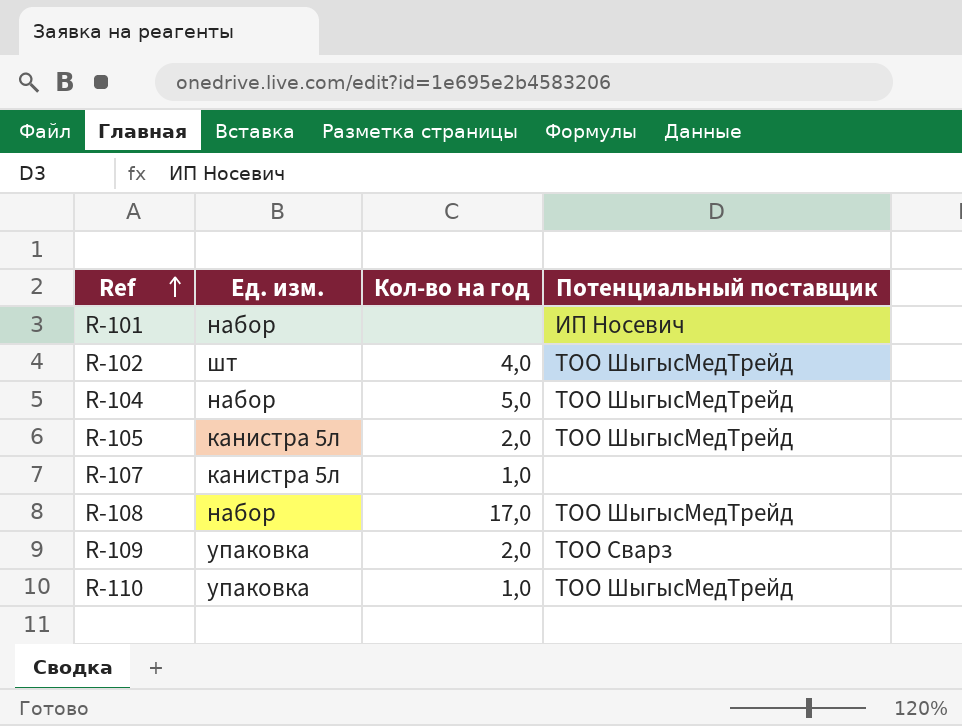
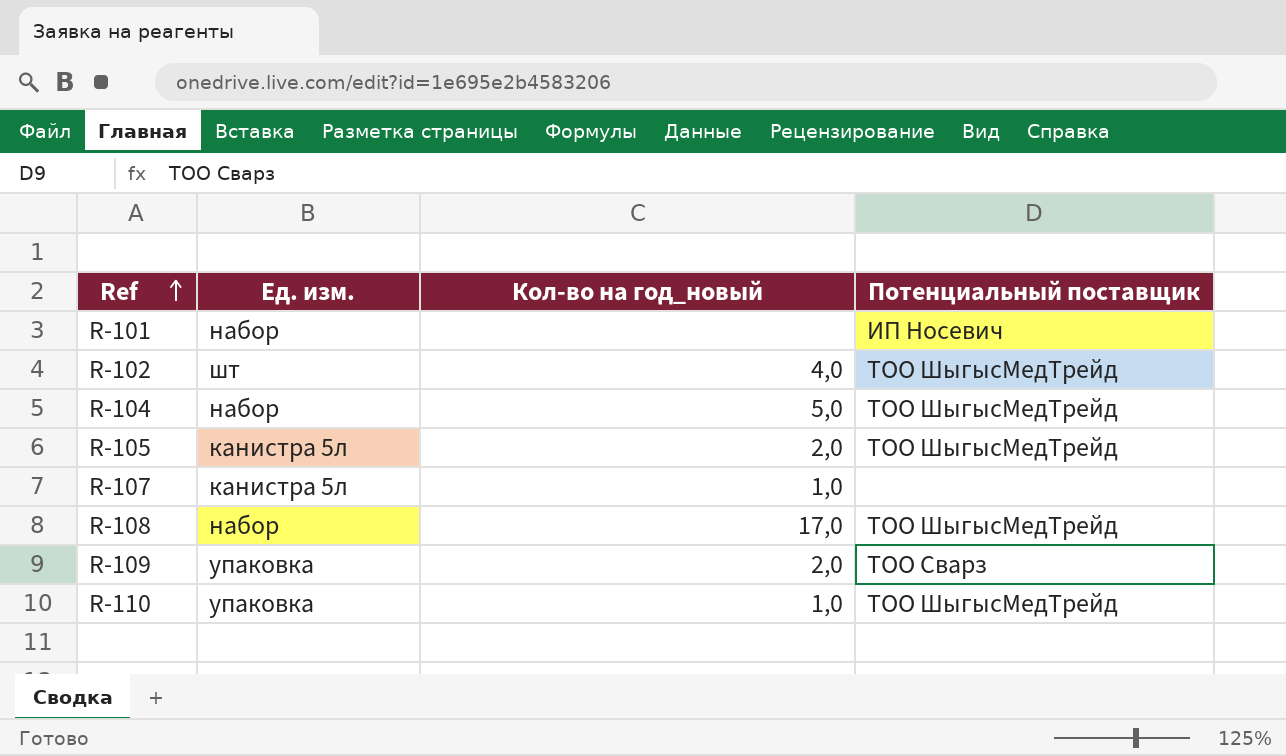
column name: Кол-во на год -> Кол-во на год_новый

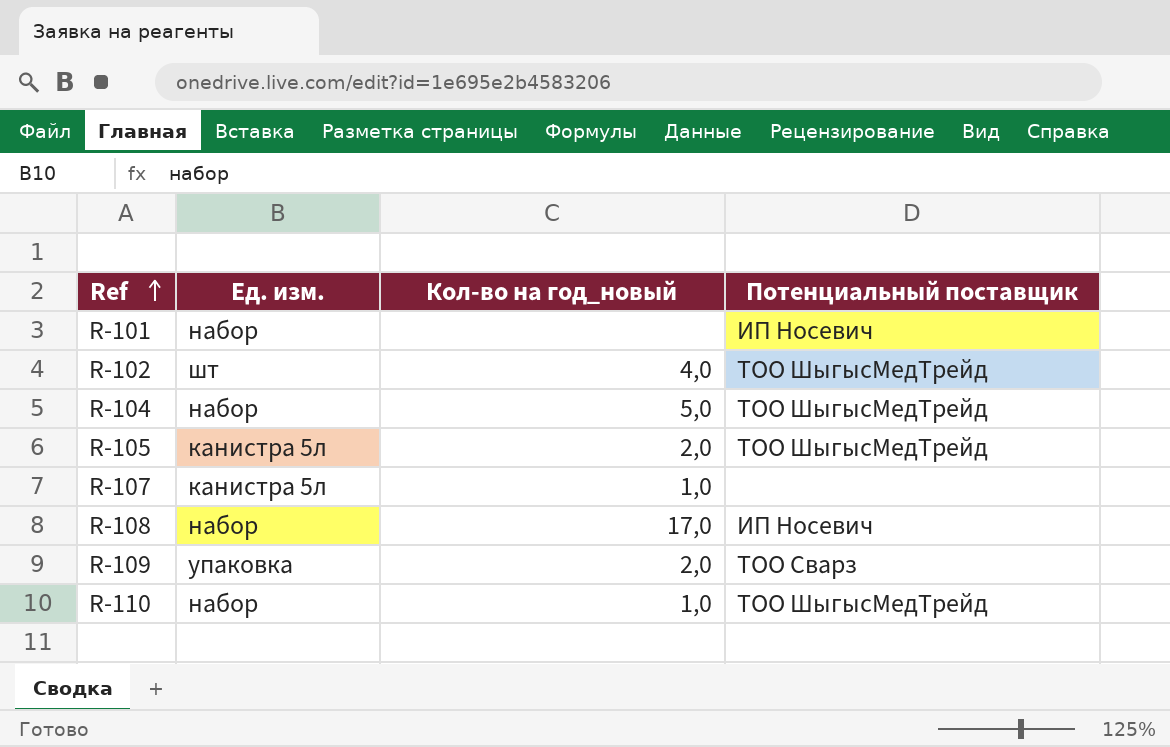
R-108 | Потенциальный поставщик: ТОО ШыгысМедТрейд -> ИП Носевич
R-110 | Ед. изм.: упаковка -> набор

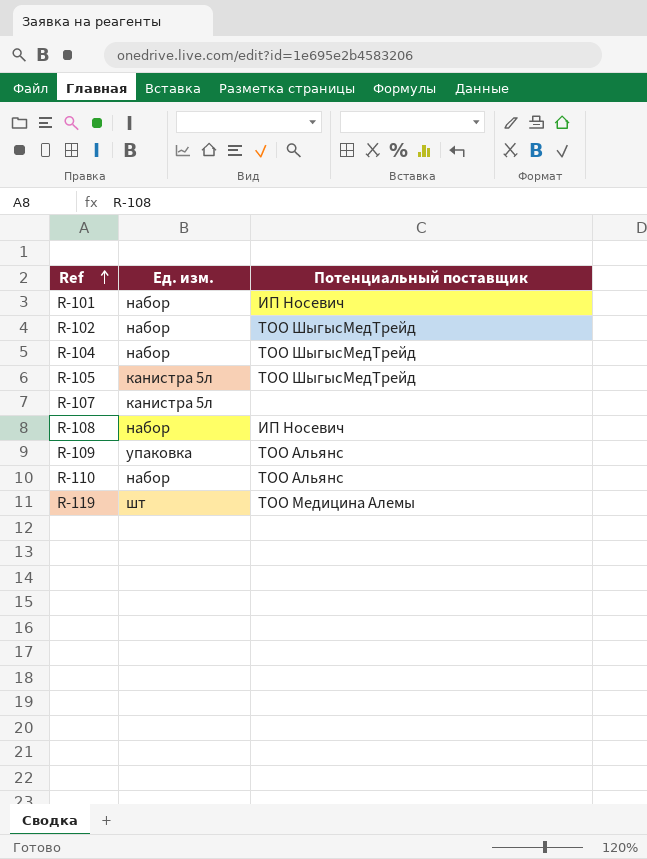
column Кол-во на год_новый | position: 3 -> none
R-102 | Ед. изм.: шт -> набор
R-109 | Потенциальный поставщик: ТОО Сварз -> ТОО Альянс
R-110 | Потенциальный поставщик: ТОО ШыгысМедТрейд -> ТОО Альянс
row R-119: none -> шт | ТОО Медицина Алемы

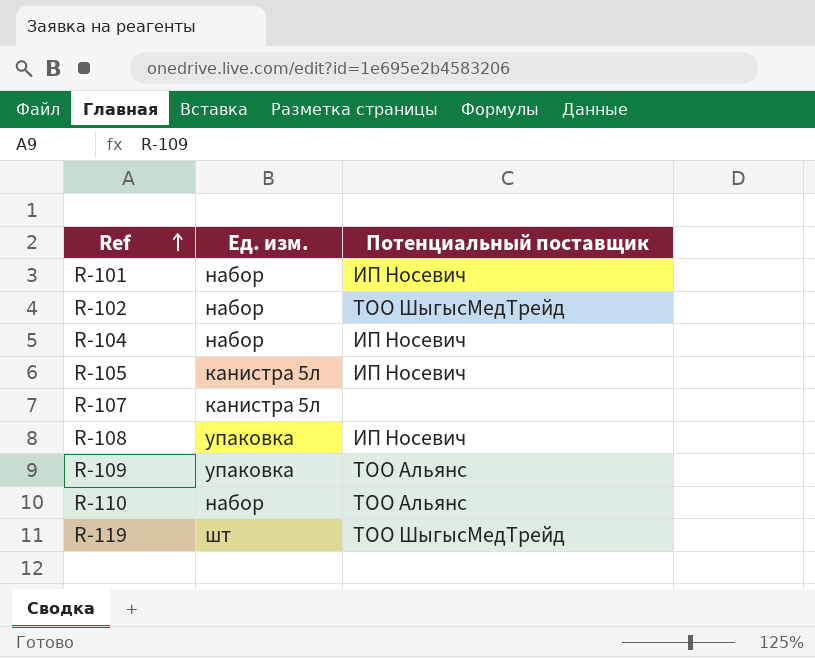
R-104 | Потенциальный поставщик: ТОО ШыгысМедТрейд -> ИП Носевич
R-105 | Потенциальный поставщик: ТОО ШыгысМедТрейд -> ИП Носевич
R-108 | Ед. изм.: набор -> упаковка
R-119 | Потенциальный поставщик: ТОО Медицина Алемы -> ТОО ШыгысМедТрейд

